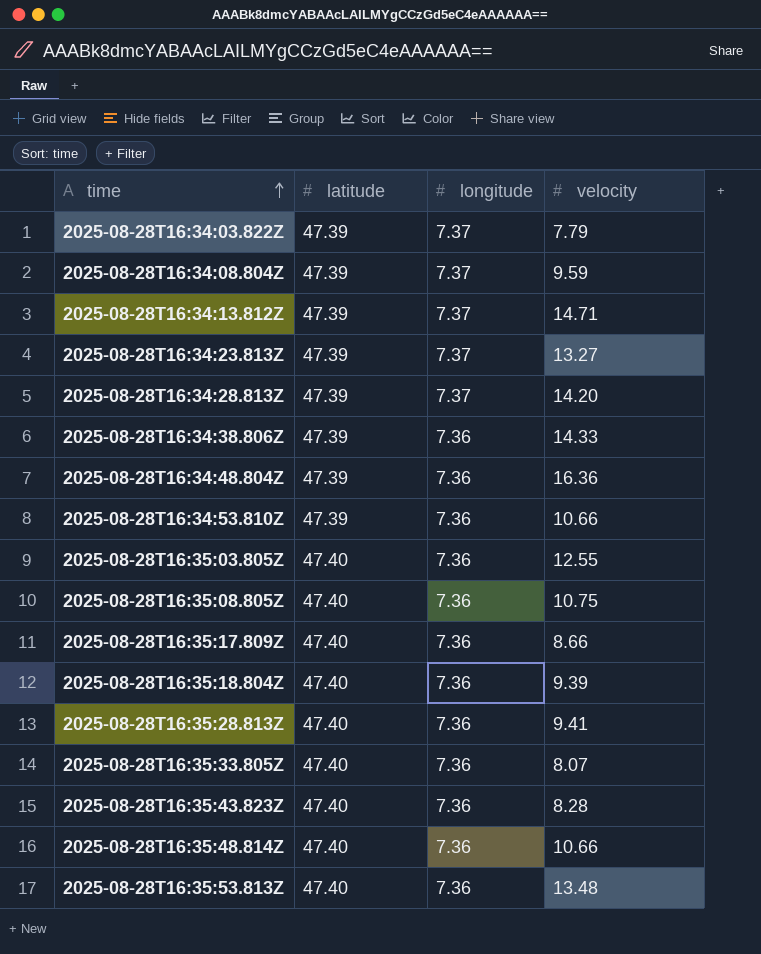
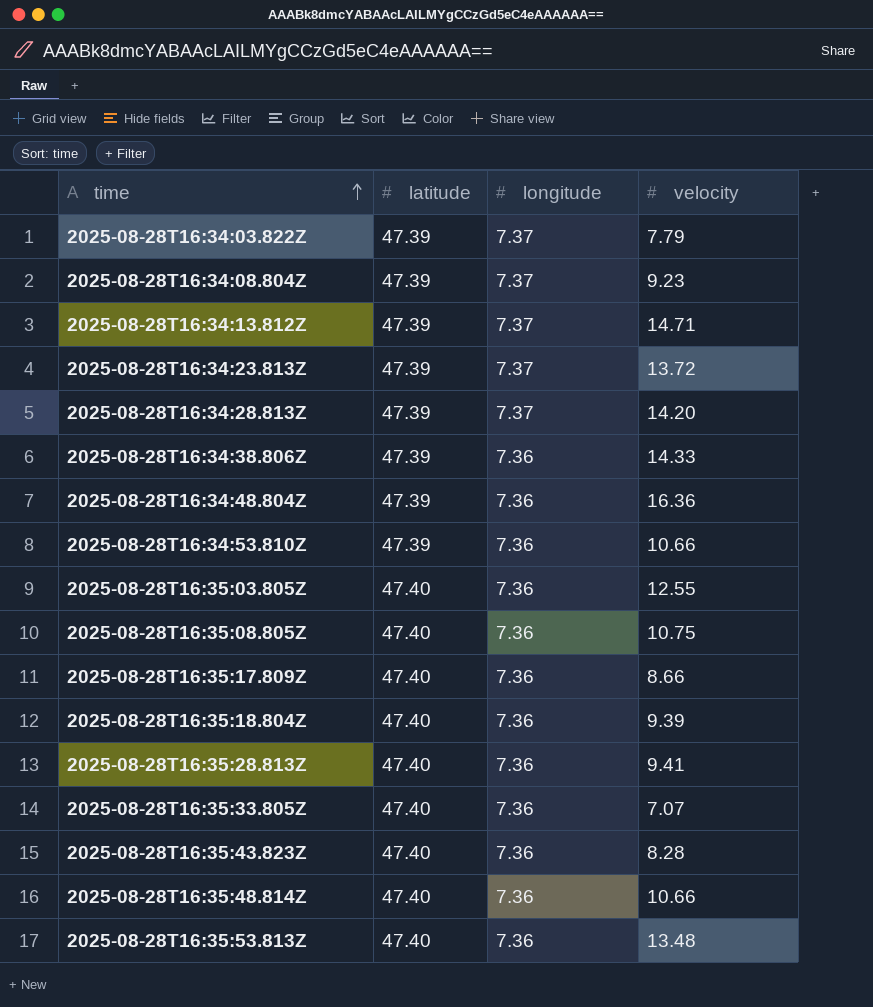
2025-08-28T16:34:08.804Z | velocity: 9.59 -> 9.23
2025-08-28T16:34:23.813Z | velocity: 13.27 -> 13.72
2025-08-28T16:35:33.805Z | velocity: 8.07 -> 7.07

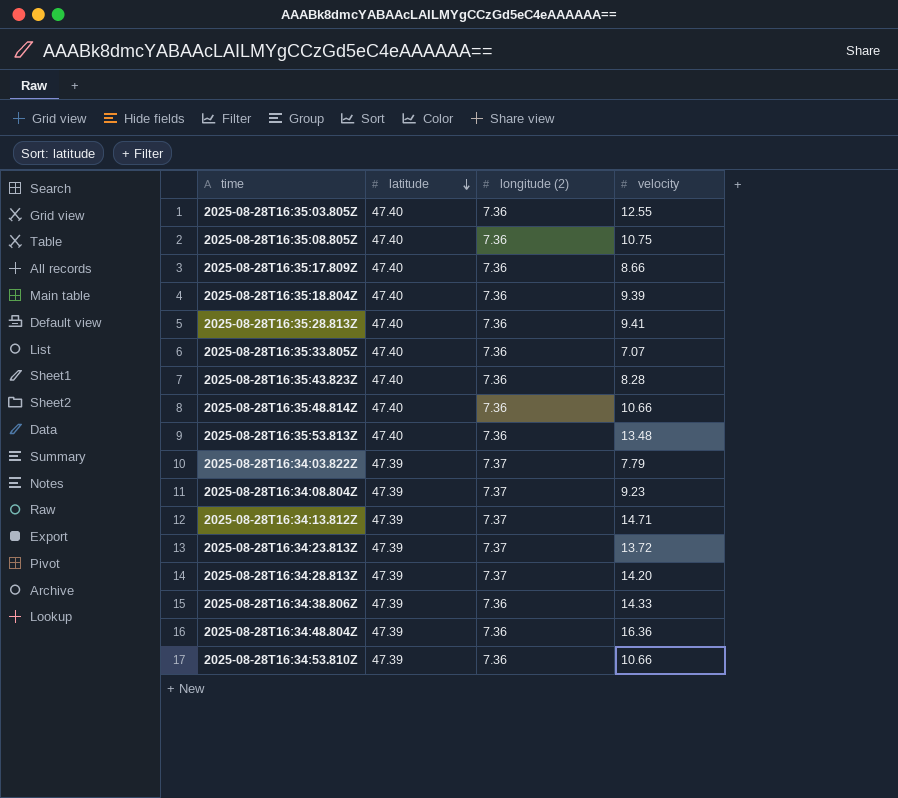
row order: time ascending -> latitude descending
column name: longitude -> longitude (2)

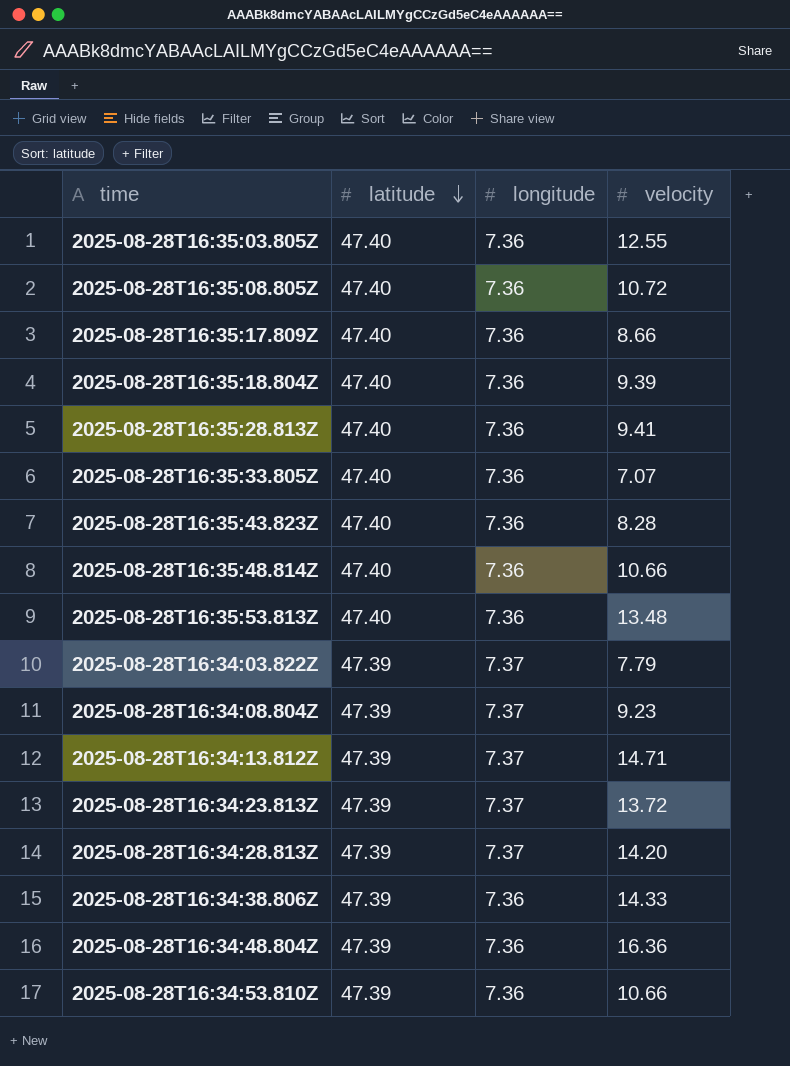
column name: longitude (2) -> longitude
2025-08-28T16:35:08.805Z | velocity: 10.75 -> 10.72

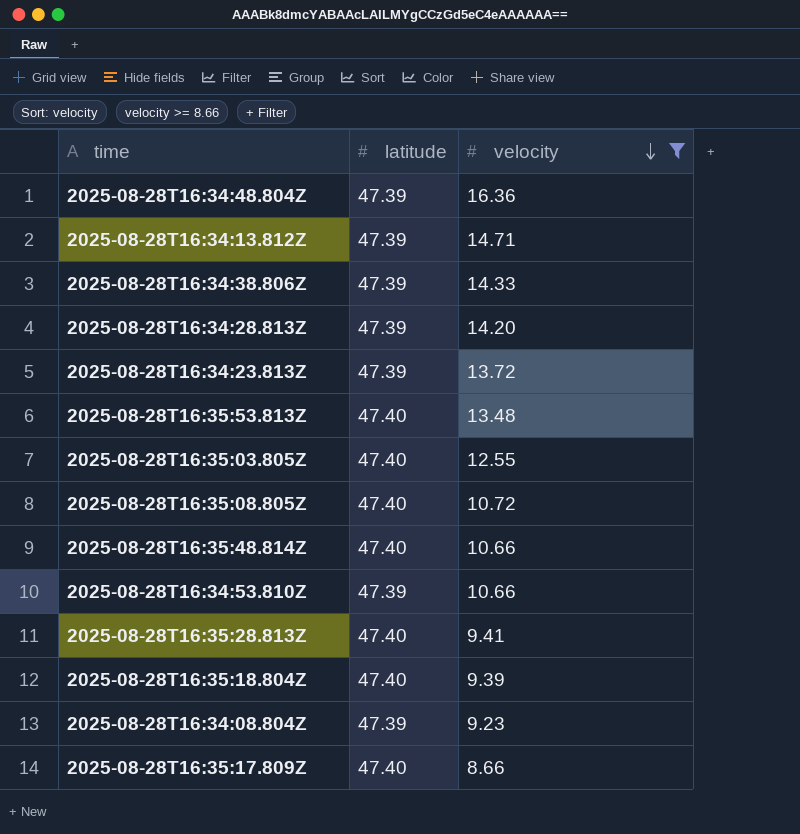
filter: none -> velocity >= 8.66
row order: latitude descending -> velocity descending
column longitude | position: 3 -> none

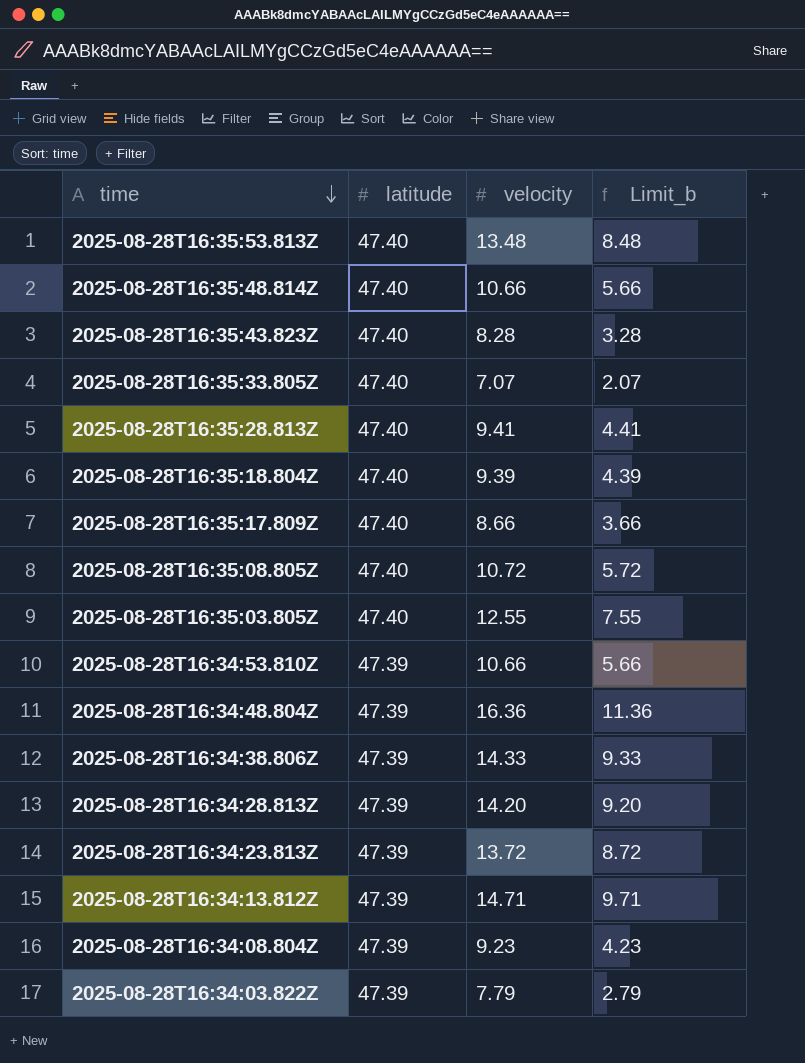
filter: velocity >= 8.66 -> none
row order: velocity descending -> time descending
column Limit_b | formula: none -> [velocity] - 5

